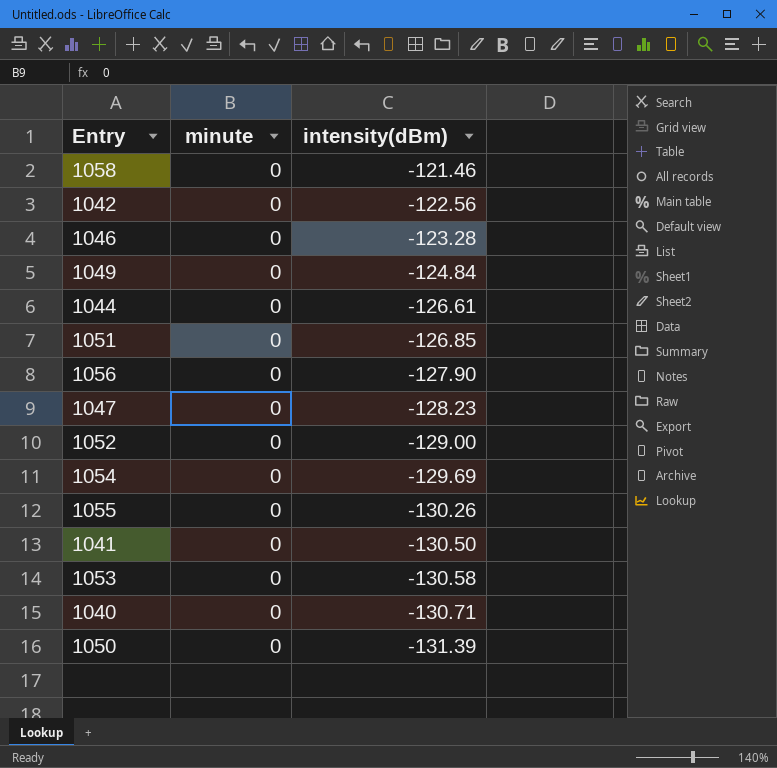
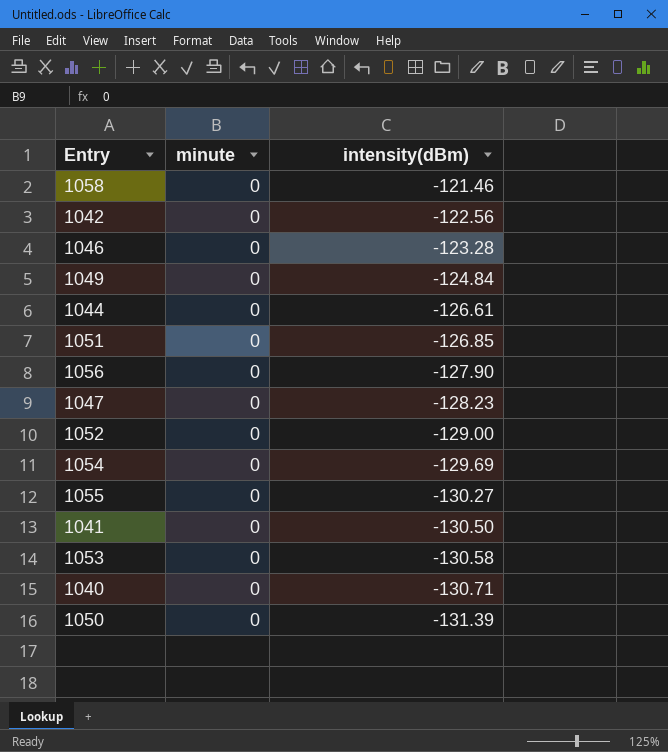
1055 | intensity(dBm): -130.26 -> -130.27

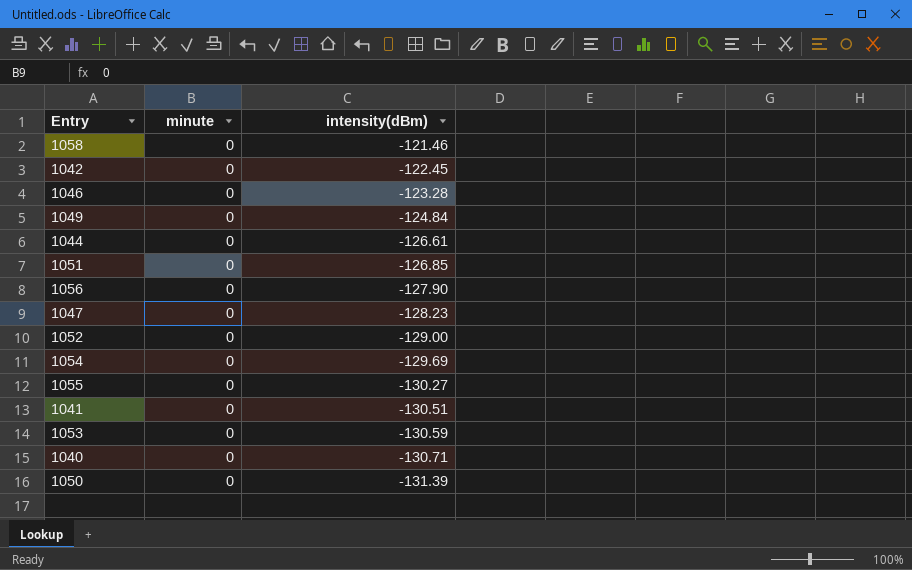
1042 | intensity(dBm): -122.56 -> -122.45
1041 | intensity(dBm): -130.50 -> -130.51
1053 | intensity(dBm): -130.58 -> -130.59

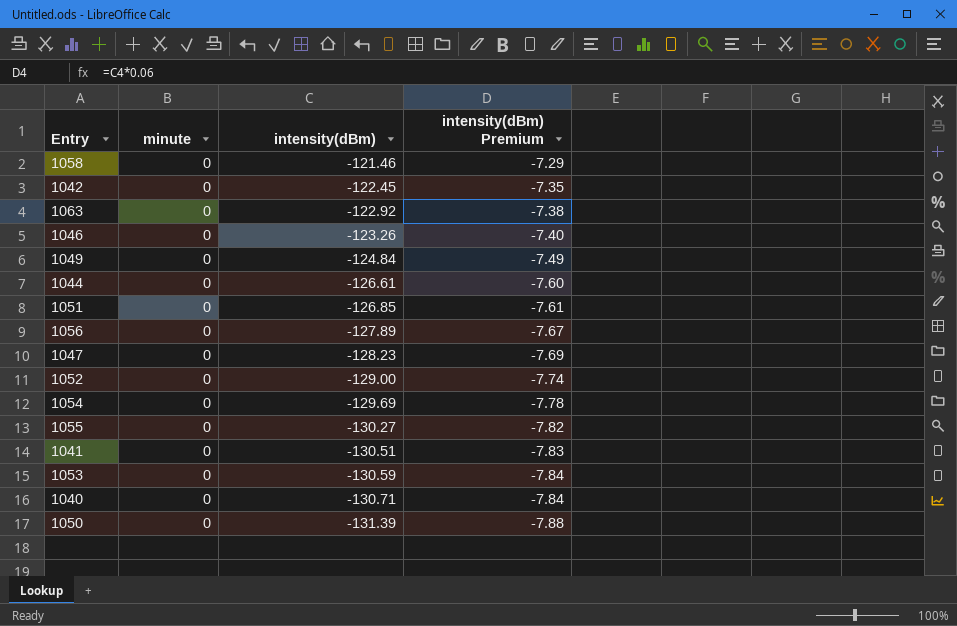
column intensity(dBm) Premium | formula: none -> [intensity(dBm)] * 0.06
row 1063: none -> 0 | -122.92 | -7.38
1046 | intensity(dBm): -123.28 -> -123.26
1056 | intensity(dBm): -127.90 -> -127.89

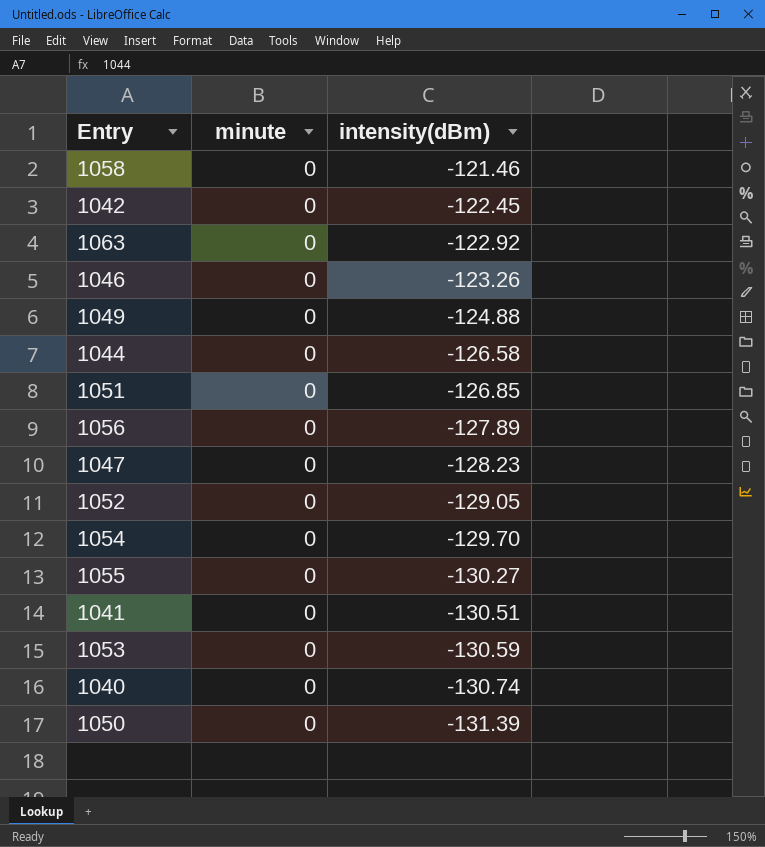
column intensity(dBm) Premium | formula: [intensity(dBm)] * 0.06 -> none
1049 | intensity(dBm): -124.84 -> -124.88
1044 | intensity(dBm): -126.61 -> -126.58
1052 | intensity(dBm): -129.00 -> -129.05
1054 | intensity(dBm): -129.69 -> -129.70
1040 | intensity(dBm): -130.71 -> -130.74

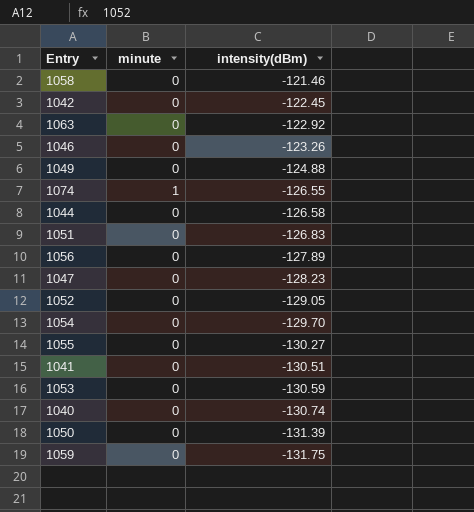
row 1074: none -> 1 | -126.55
1051 | intensity(dBm): -126.85 -> -126.83
row 1059: none -> 0 | -131.75

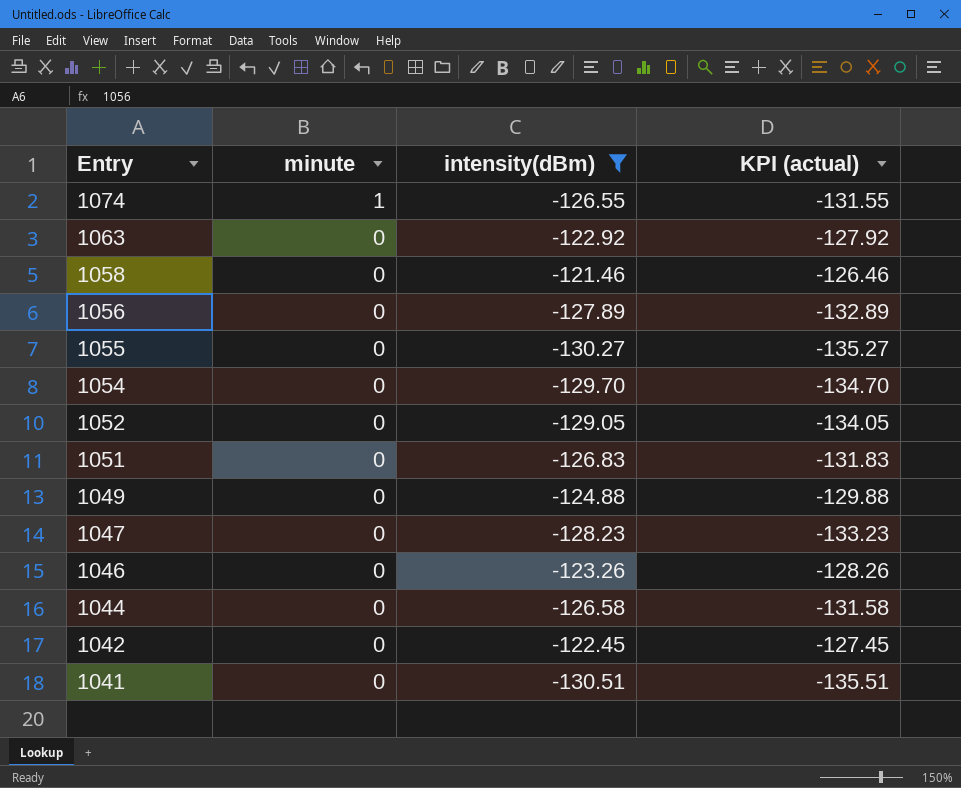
filter: none -> intensity(dBm) >= -130.51
row order: intensity(dBm) descending -> Entry descending
column KPI (actual) | formula: none -> [intensity(dBm)] - 5

